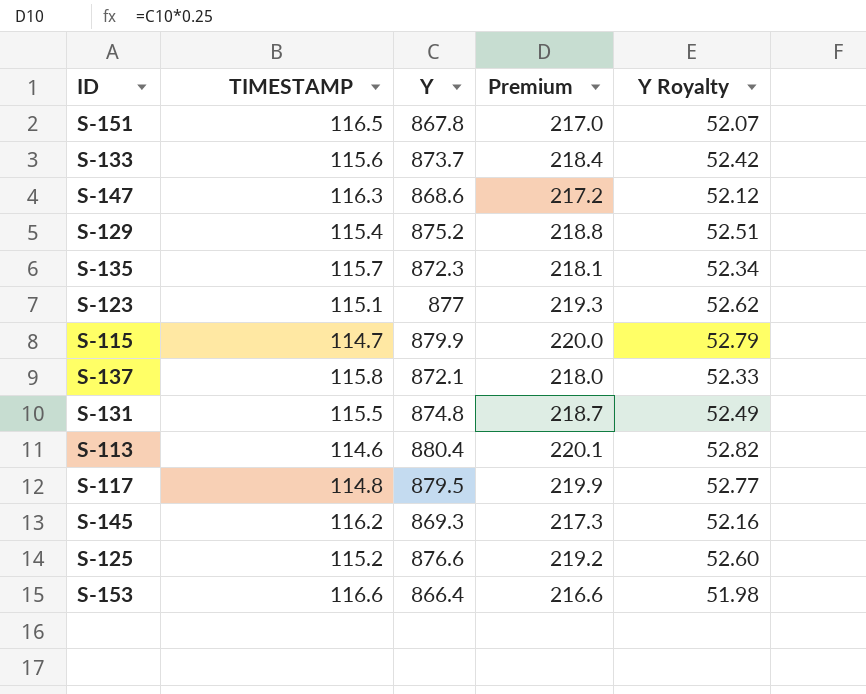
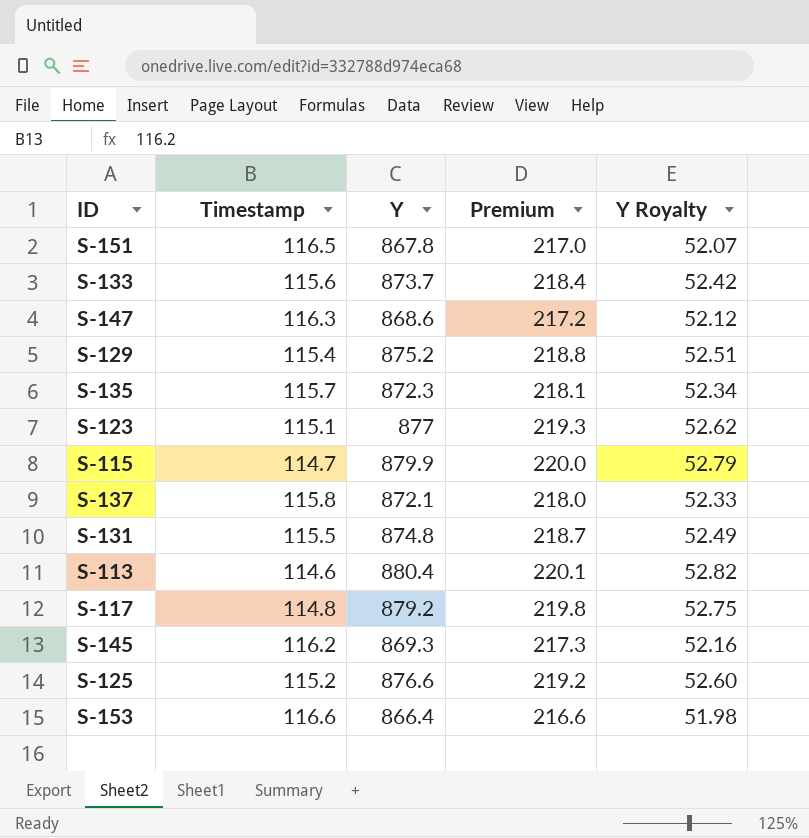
column name: TIMESTAMP -> Timestamp
S-117 | Y: 879.5 -> 879.2
S-117 | Premium: 219.9 -> 219.8
S-117 | Y Royalty: 52.77 -> 52.75

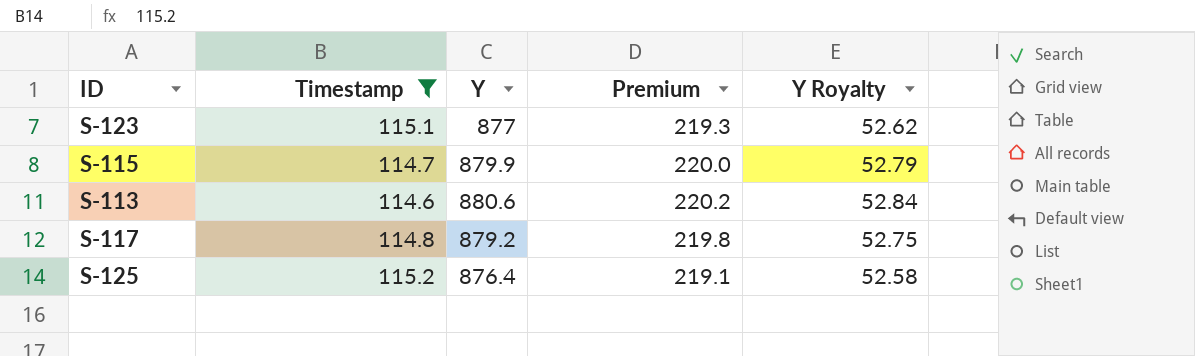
filter: none -> Timestamp <= 115.2
S-113 | Y: 880.4 -> 880.6
S-113 | Premium: 220.1 -> 220.2
S-113 | Y Royalty: 52.82 -> 52.84
S-125 | Y: 876.6 -> 876.4
S-125 | Premium: 219.2 -> 219.1
S-125 | Y Royalty: 52.60 -> 52.58

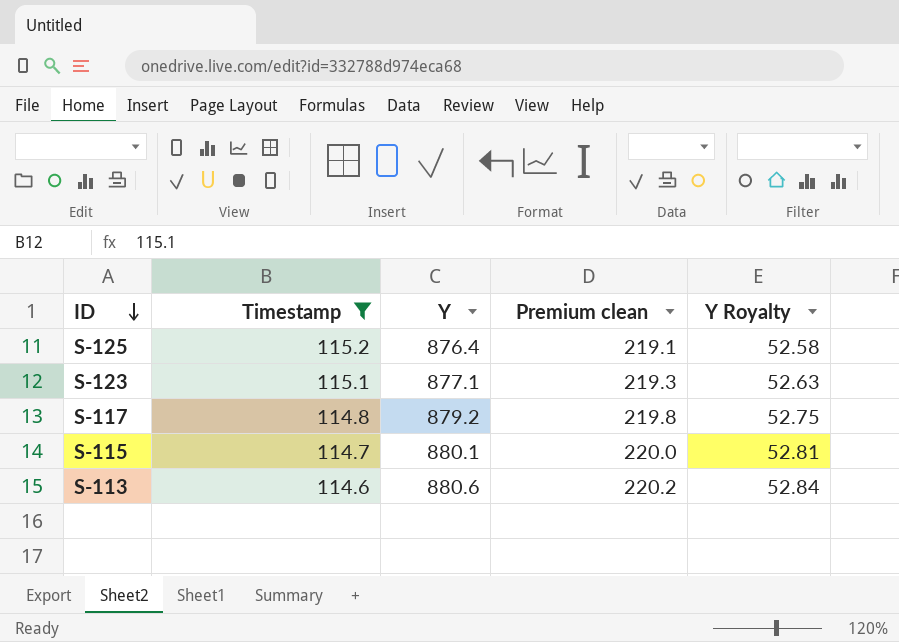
row order: none -> ID descending
column name: Premium -> Premium clean
S-123 | Y: 877 -> 877.1
S-123 | Y Royalty: 52.62 -> 52.63
S-115 | Y: 879.9 -> 880.1
S-115 | Y Royalty: 52.79 -> 52.81

